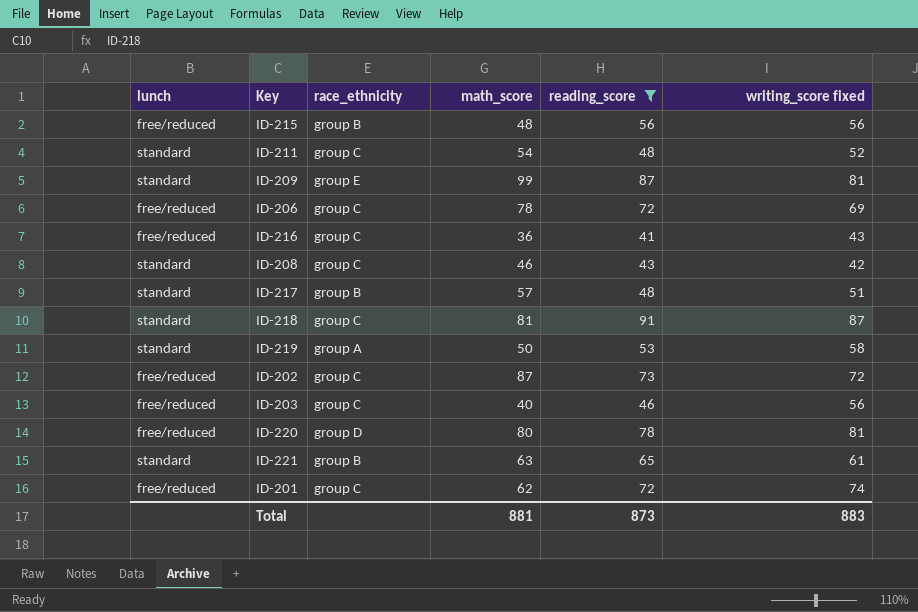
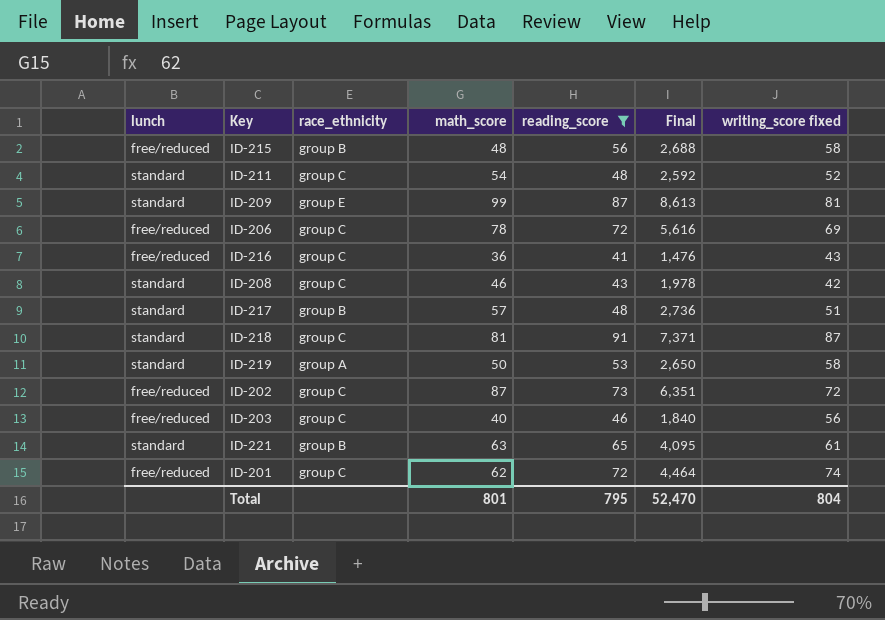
column Final | formula: none -> [math_score] * [reading_score]
row ID-220: free/reduced | group D | 80 | 78 | 81 -> none
ID-215 | writing_score fixed: 56 -> 58
Total | math_score: 881 -> 801
Total | reading_score: 873 -> 795
Total | writing_score fixed: 883 -> 804

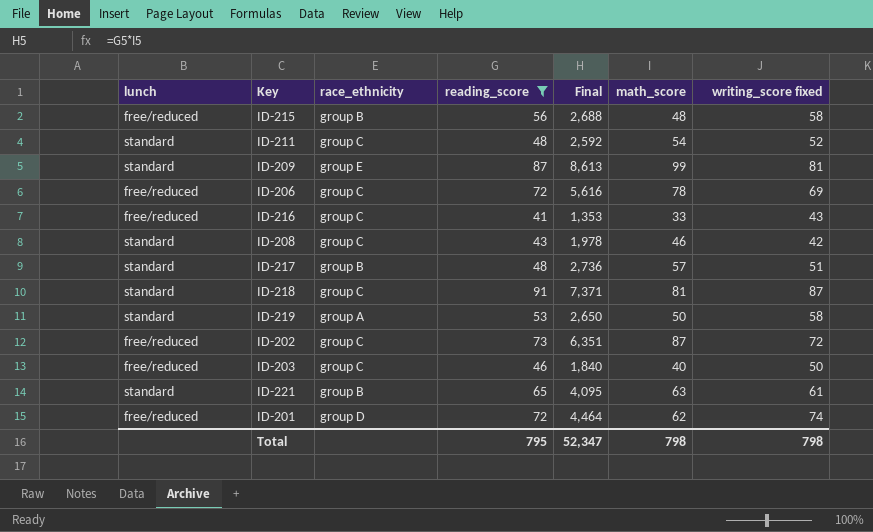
column math_score | position: 4 -> 6
ID-216 | Final: 1,476 -> 1,353
ID-216 | math_score: 36 -> 33
ID-203 | writing_score fixed: 56 -> 50
ID-201 | race_ethnicity: group C -> group D
Total | Final: 52,470 -> 52,347
Total | math_score: 801 -> 798
Total | writing_score fixed: 804 -> 798

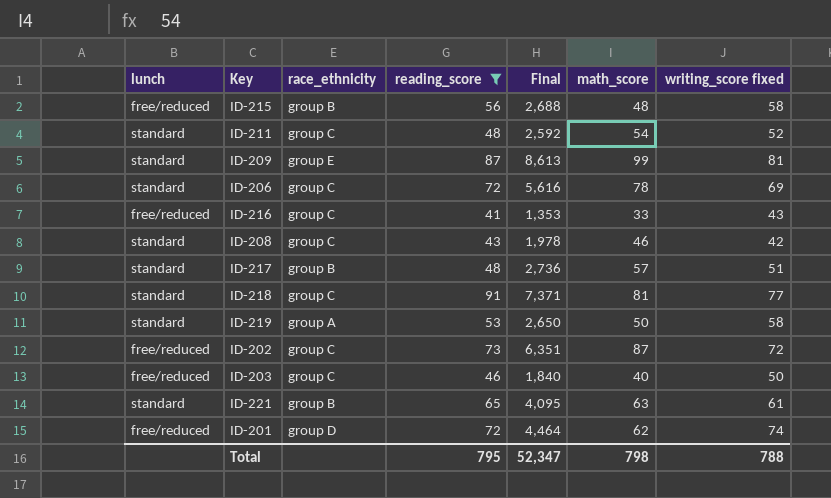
ID-206 | lunch: free/reduced -> standard
ID-218 | writing_score fixed: 87 -> 77
Total | writing_score fixed: 798 -> 788

